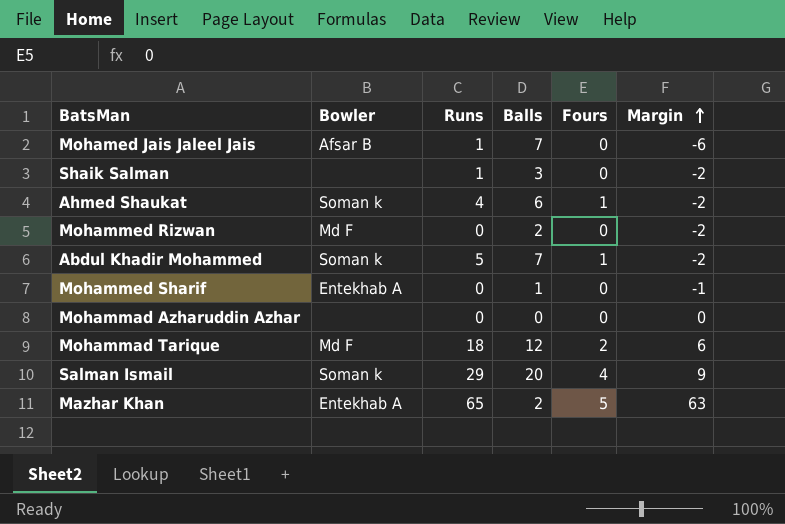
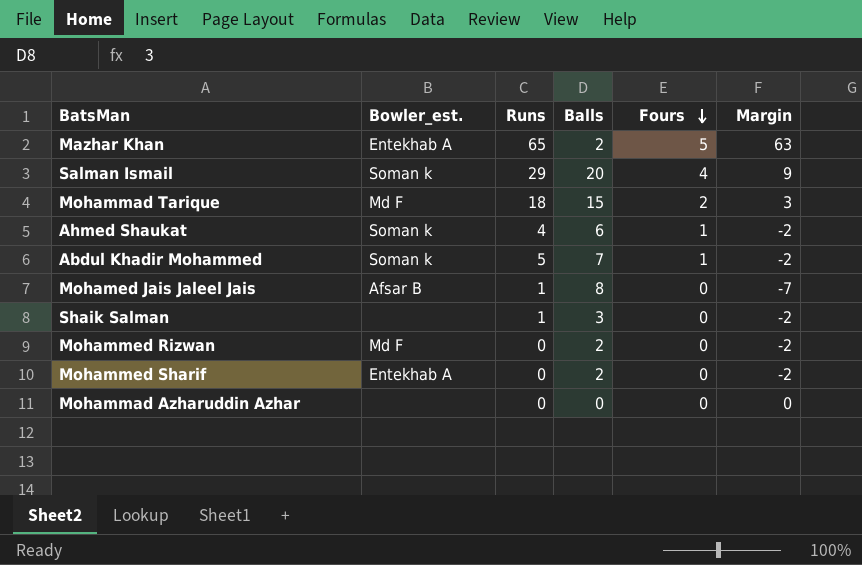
row order: Margin ascending -> Fours descending
column name: Bowler -> Bowler_est.
Mohammad Tarique | Balls: 12 -> 15
Mohammad Tarique | Margin: 6 -> 3
Mohamed Jais Jaleel Jais | Balls: 7 -> 8
Mohamed Jais Jaleel Jais | Margin: -6 -> -7
Mohammed Sharif | Balls: 1 -> 2
Mohammed Sharif | Margin: -1 -> -2

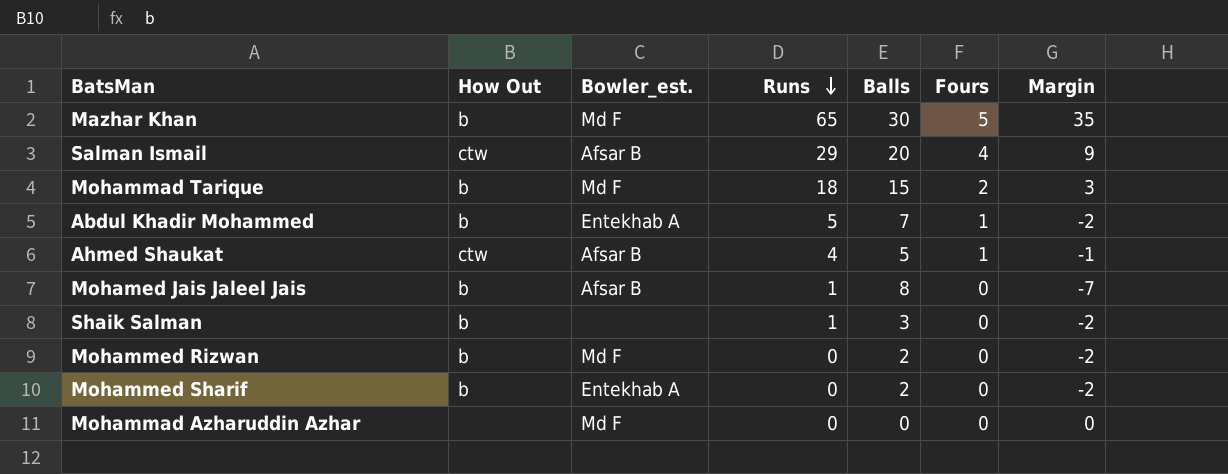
row order: Fours descending -> Runs descending
column How Out | position: none -> 2
Mazhar Khan | Bowler_est.: Entekhab A -> Md F
Mazhar Khan | Balls: 2 -> 30
Mazhar Khan | Margin: 63 -> 35
Salman Ismail | Bowler_est.: Soman k -> Afsar B
Abdul Khadir Mohammed | Bowler_est.: Soman k -> Entekhab A
Ahmed Shaukat | Bowler_est.: Soman k -> Afsar B
Ahmed Shaukat | Balls: 6 -> 5
Ahmed Shaukat | Margin: -2 -> -1
Mohammad Azharuddin Azhar | Bowler_est.: none -> Md F

